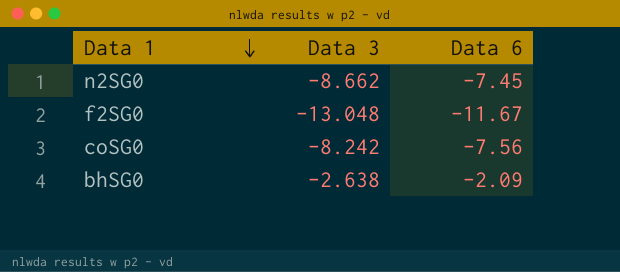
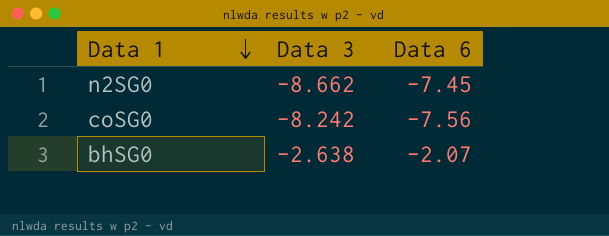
row f2SG0: -13.048 | -11.67 -> none
bhSG0 | Data 6: -2.09 -> -2.07

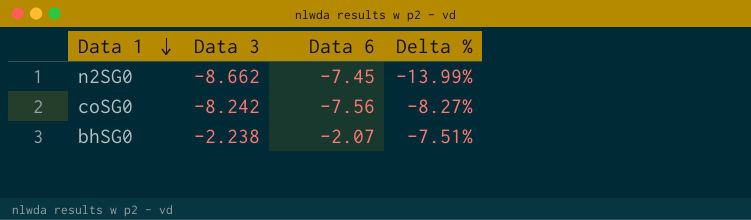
column Delta % | formula: none -> ([Data 6] - [Data 3]) / [Data 3]
bhSG0 | Data 3: -2.638 -> -2.238

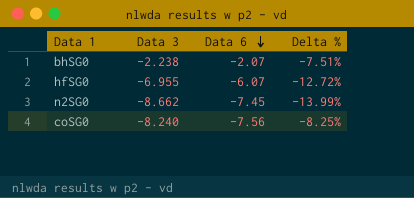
row order: Data 1 descending -> Data 6 descending
row hfSG0: none -> -6.955 | -6.07 | -12.72%
coSG0 | Data 3: -8.242 -> -8.240
coSG0 | Delta %: -8.27% -> -8.25%

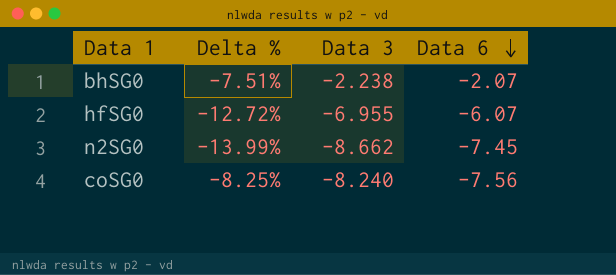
column Delta % | position: 4 -> 2

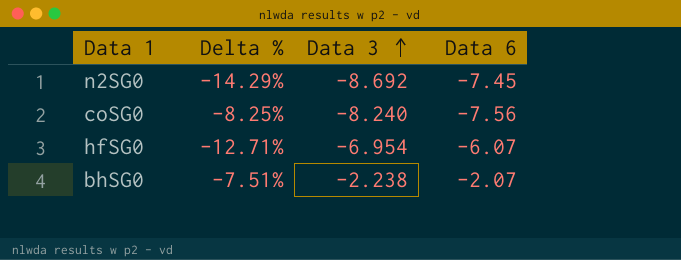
row order: Data 6 descending -> Data 3 ascending
n2SG0 | Delta %: -13.99% -> -14.29%
n2SG0 | Data 3: -8.662 -> -8.692
hfSG0 | Delta %: -12.72% -> -12.71%
hfSG0 | Data 3: -6.955 -> -6.954

